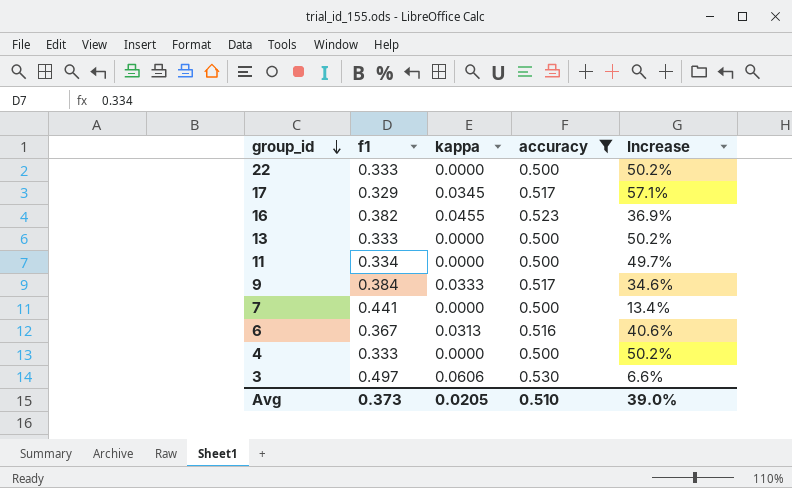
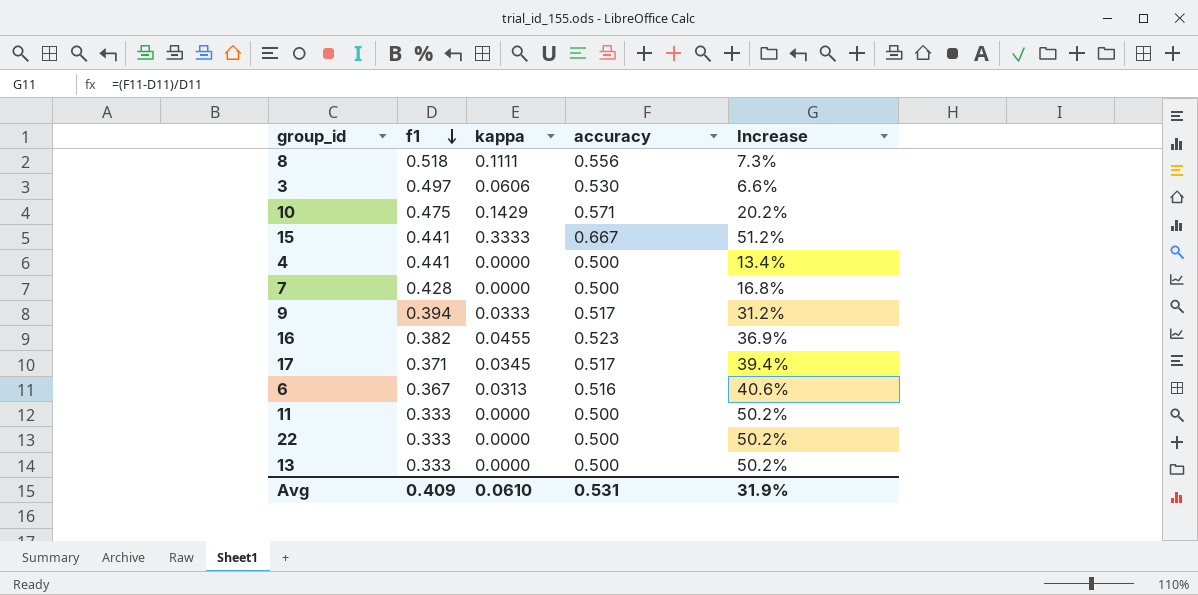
filter: accuracy <= 0.530 -> none
row order: group_id descending -> f1 descending
4 | f1: 0.333 -> 0.441
4 | Increase: 50.2% -> 13.4%
7 | f1: 0.441 -> 0.428
7 | Increase: 13.4% -> 16.8%
9 | f1: 0.384 -> 0.394
9 | Increase: 34.6% -> 31.2%
17 | f1: 0.329 -> 0.371
17 | Increase: 57.1% -> 39.4%
11 | f1: 0.334 -> 0.333
11 | Increase: 49.7% -> 50.2%
Avg | f1: 0.373 -> 0.409
Avg | kappa: 0.0205 -> 0.0610
Avg | accuracy: 0.510 -> 0.531
Avg | Increase: 39.0% -> 31.9%

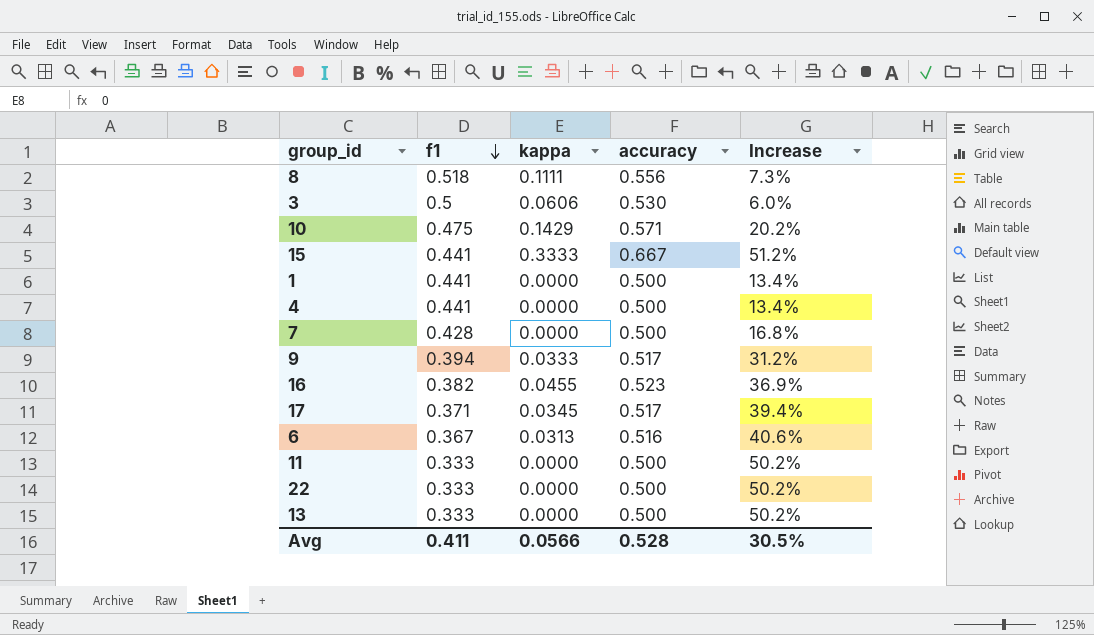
3 | f1: 0.497 -> 0.5
3 | Increase: 6.6% -> 6.0%
row 1: none -> 0.441 | 0.0000 | 0.500 | 13.4%
Avg | f1: 0.409 -> 0.411
Avg | kappa: 0.0610 -> 0.0566
Avg | accuracy: 0.531 -> 0.528
Avg | Increase: 31.9% -> 30.5%

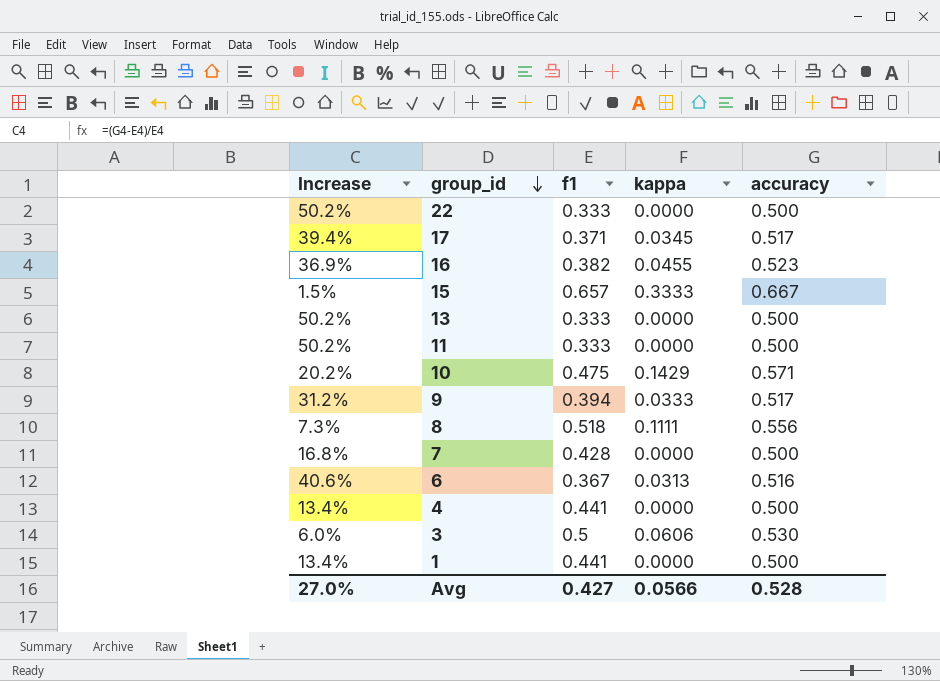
row order: f1 descending -> group_id descending
column Increase | position: 5 -> 1
15 | Increase: 51.2% -> 1.5%
15 | f1: 0.441 -> 0.657
Avg | Increase: 30.5% -> 27.0%
Avg | f1: 0.411 -> 0.427

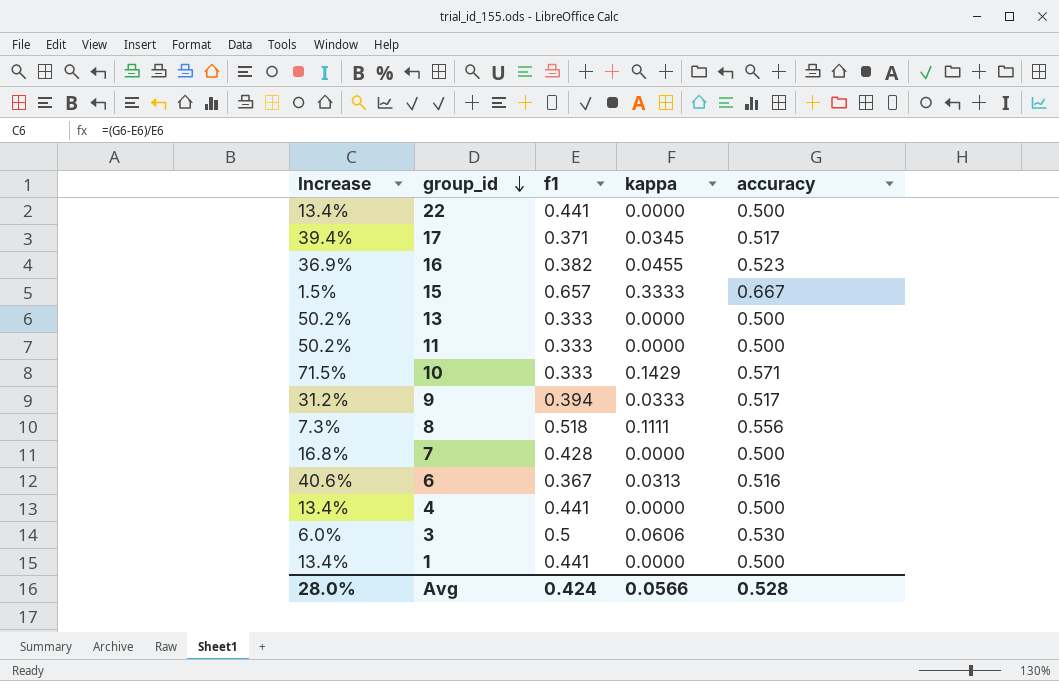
22 | Increase: 50.2% -> 13.4%
22 | f1: 0.333 -> 0.441
10 | Increase: 20.2% -> 71.5%
10 | f1: 0.475 -> 0.333
Avg | Increase: 27.0% -> 28.0%
Avg | f1: 0.427 -> 0.424

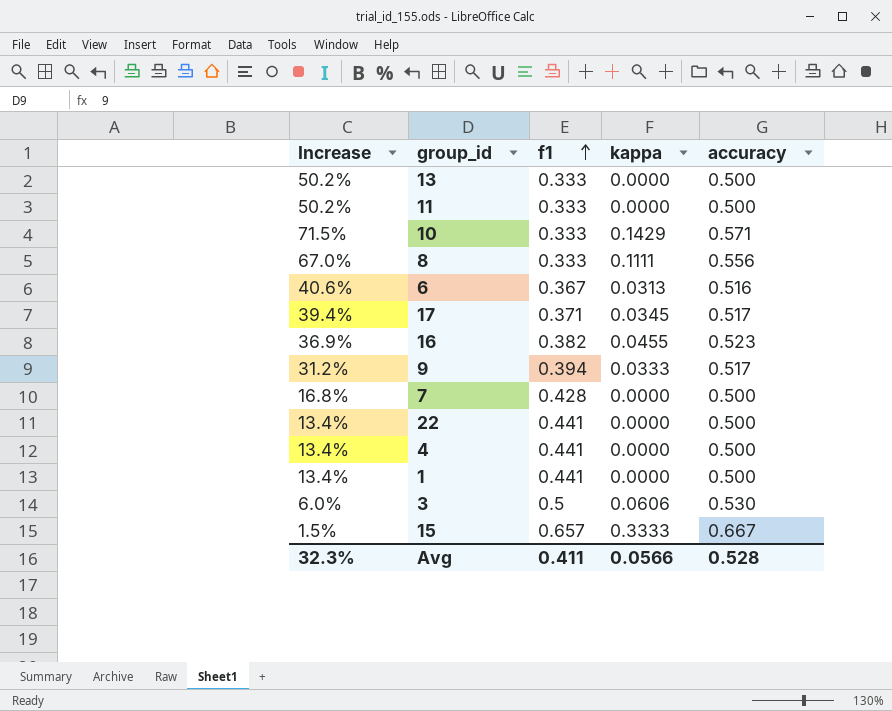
row order: group_id descending -> f1 ascending
8 | Increase: 7.3% -> 67.0%
8 | f1: 0.518 -> 0.333
Avg | Increase: 28.0% -> 32.3%
Avg | f1: 0.424 -> 0.411

